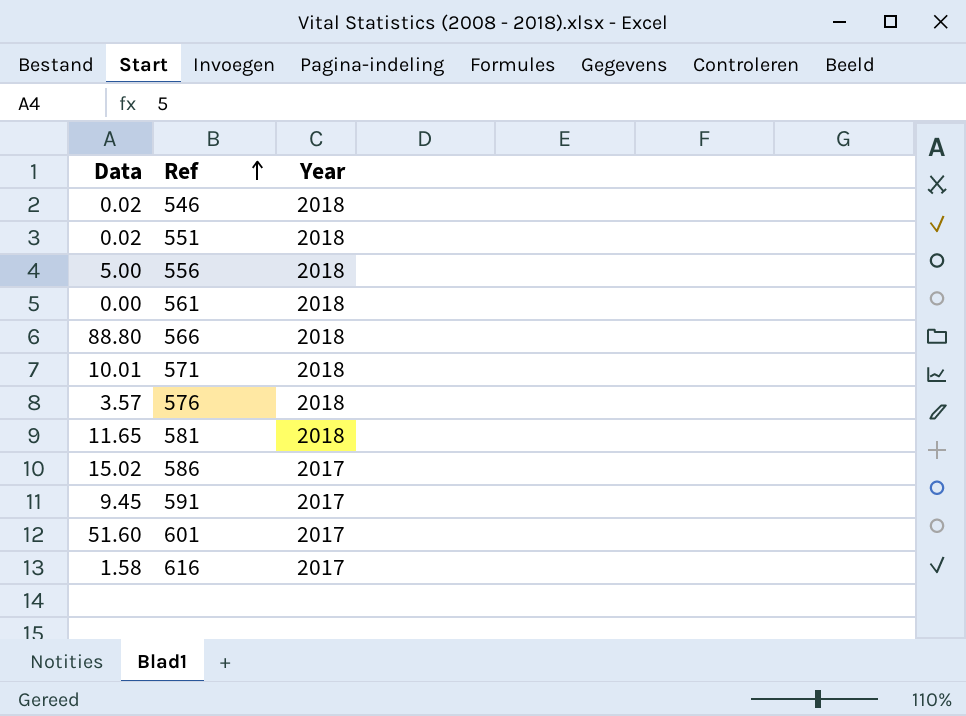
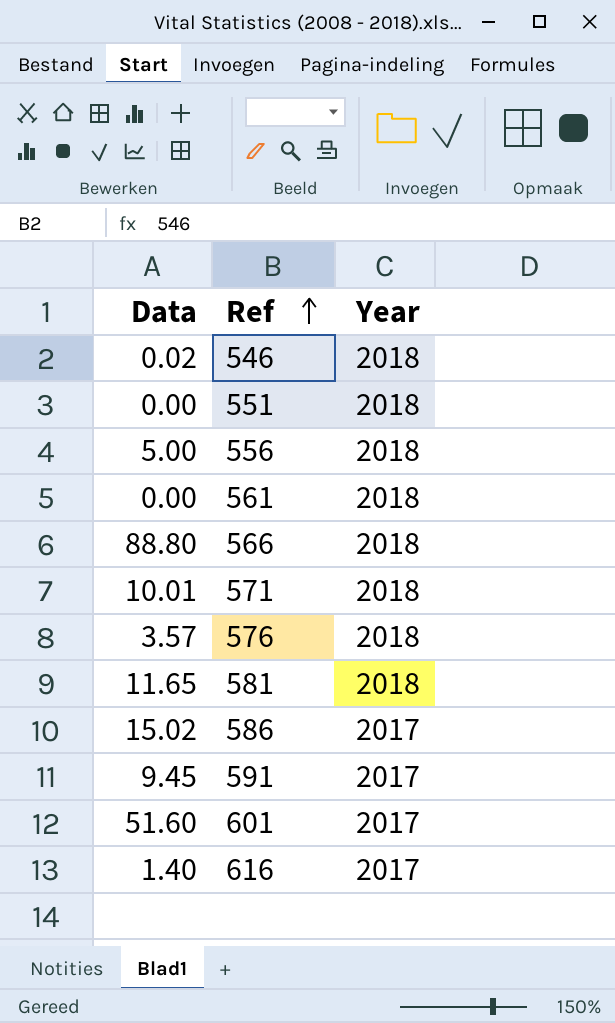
551 | Data: 0.02 -> 0.00
616 | Data: 1.58 -> 1.40

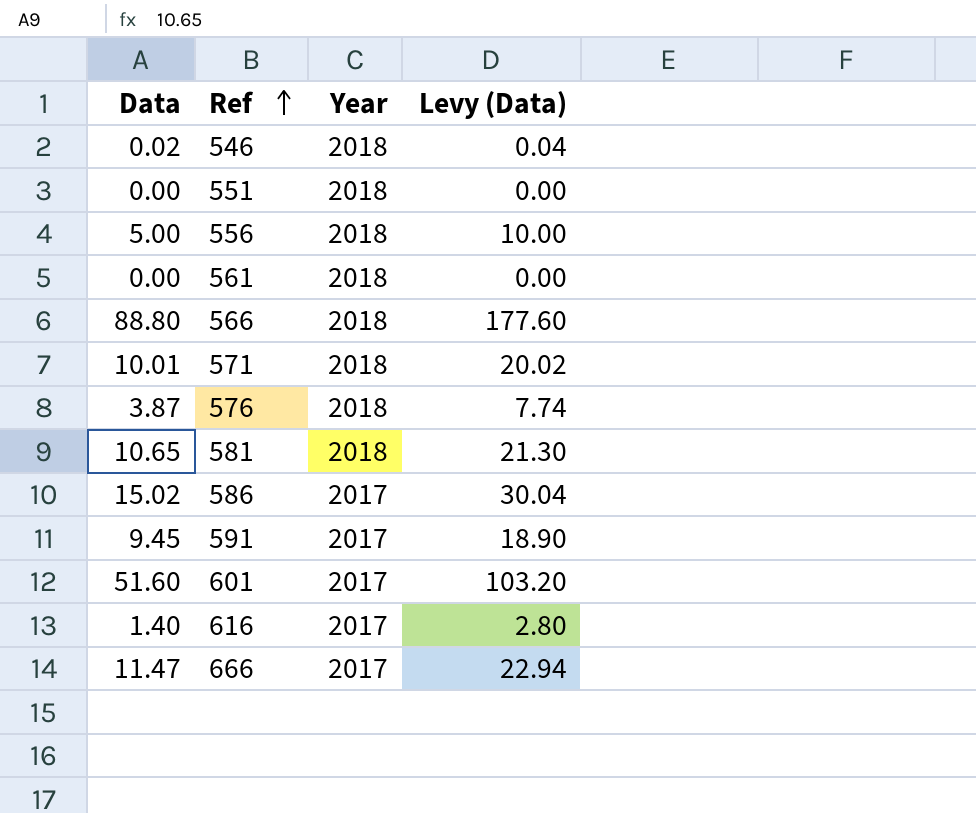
column Levy (Data) | formula: none -> [Data] * 2
576 | Data: 3.57 -> 3.87
581 | Data: 11.65 -> 10.65
row 666: none -> 11.47 | 2017 | 22.94

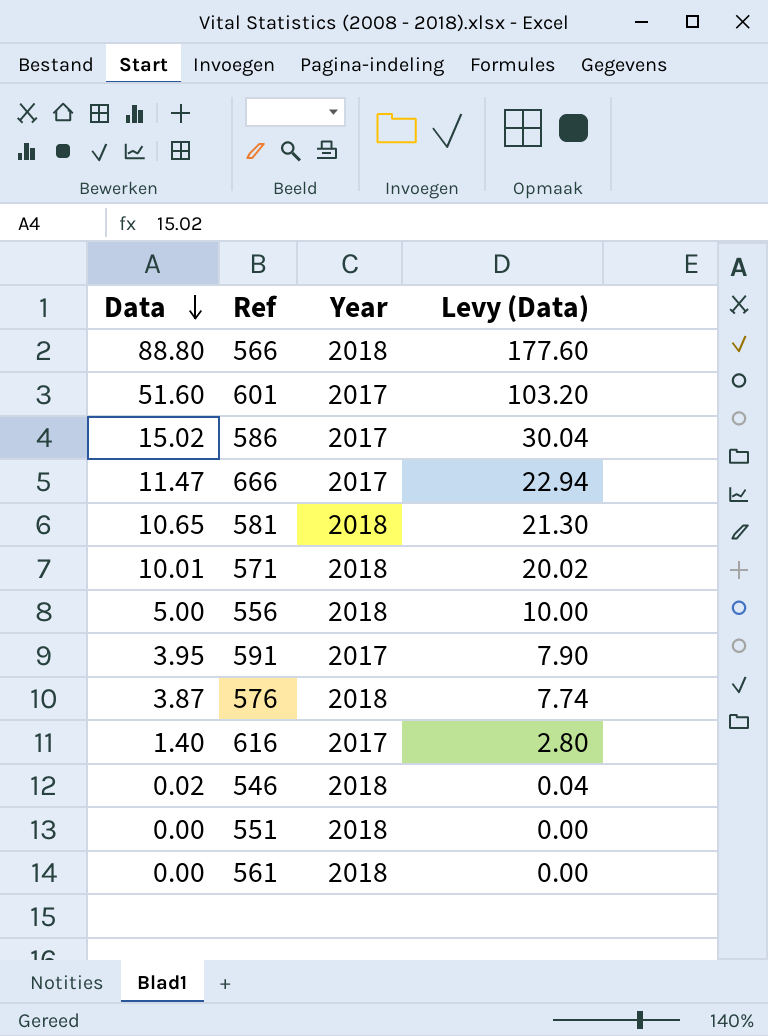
row order: Ref ascending -> Data descending
591 | Data: 9.45 -> 3.95
591 | Levy (Data): 18.90 -> 7.90

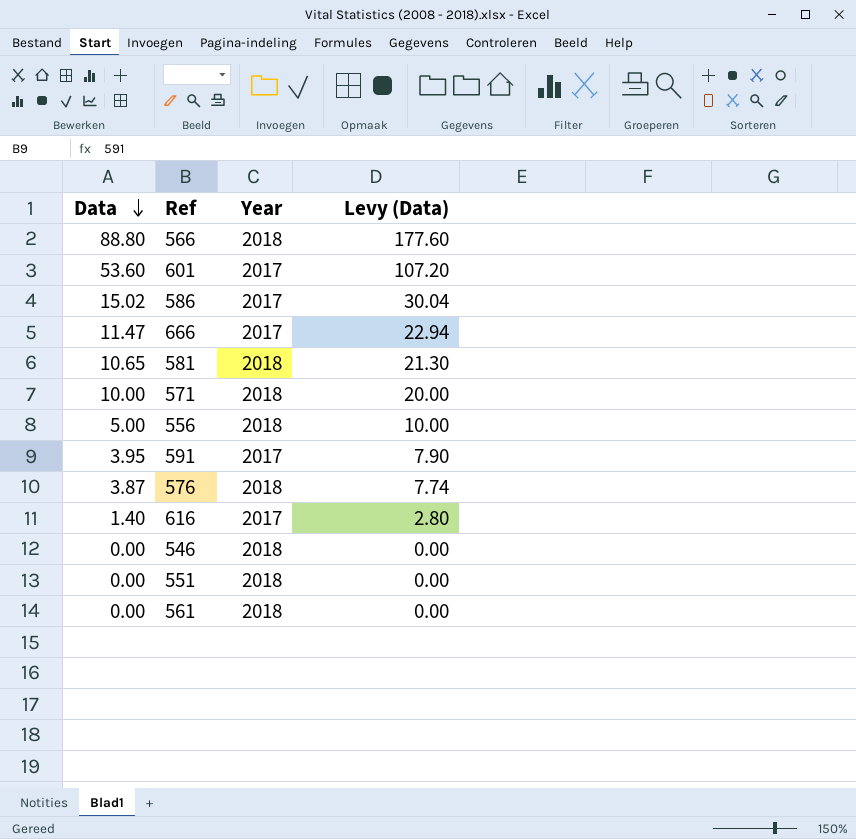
601 | Data: 51.60 -> 53.60
601 | Levy (Data): 103.20 -> 107.20
571 | Data: 10.01 -> 10.00
571 | Levy (Data): 20.02 -> 20.00
546 | Data: 0.02 -> 0.00
546 | Levy (Data): 0.04 -> 0.00

